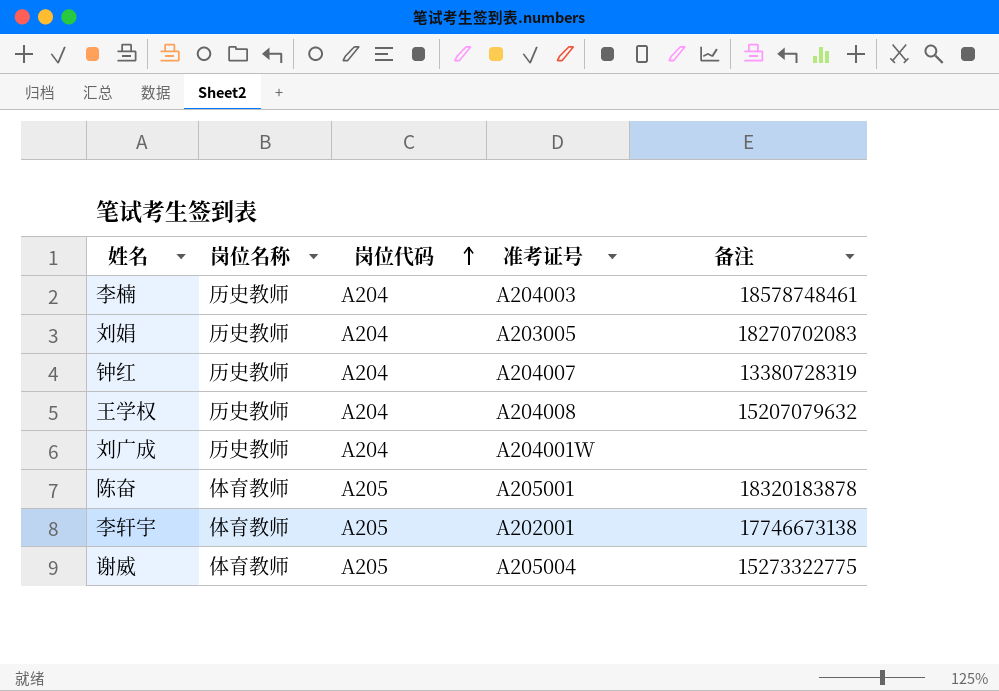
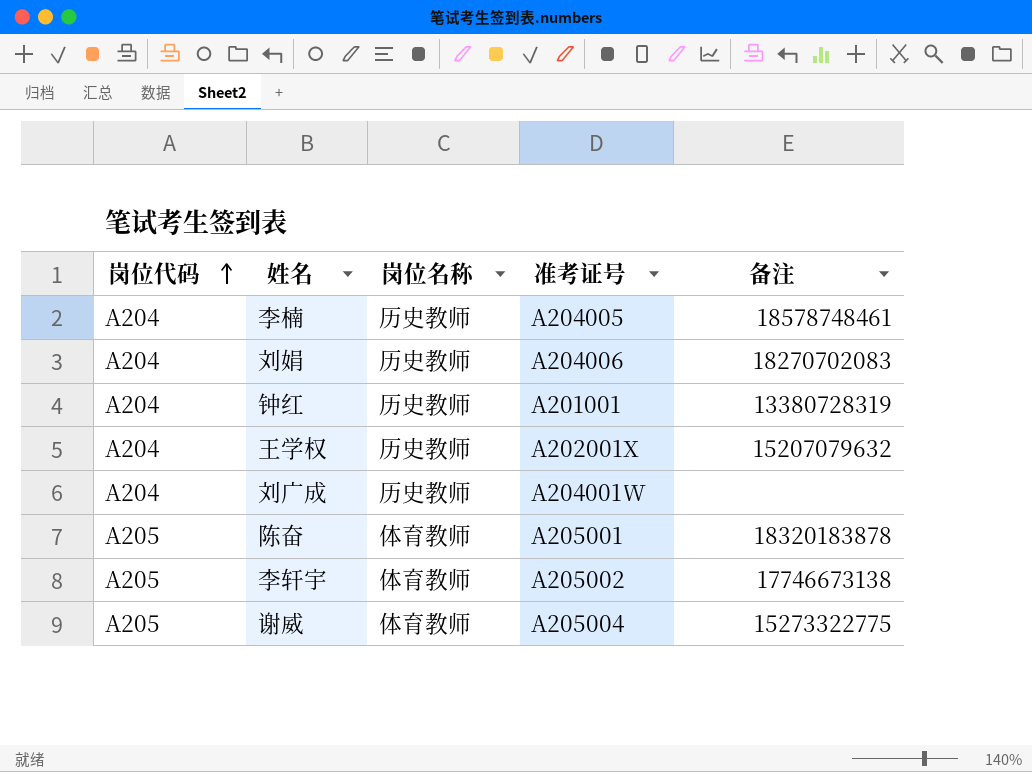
column 岗位代码 | position: 3 -> 1
李楠 | 准考证号: A204003 -> A204005
刘娟 | 准考证号: A203005 -> A204006
钟红 | 准考证号: A204007 -> A201001
王学权 | 准考证号: A204008 -> A202001X
李轩宇 | 准考证号: A202001 -> A205002

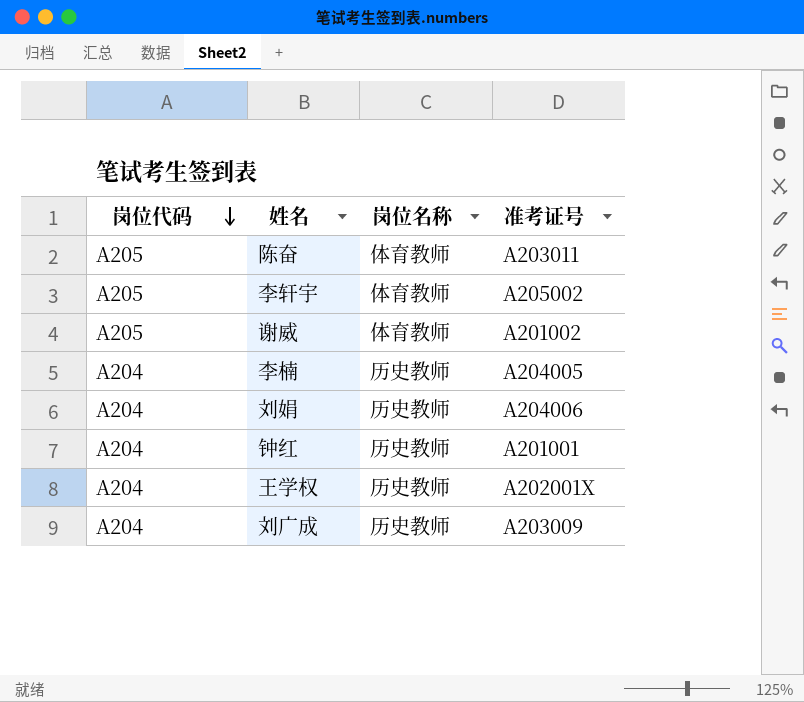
row order: 岗位代码 ascending -> 岗位代码 descending
column 备注 | position: 5 -> none
陈奋 | 准考证号: A205001 -> A203011
谢威 | 准考证号: A205004 -> A201002
刘广成 | 准考证号: A204001W -> A203009

